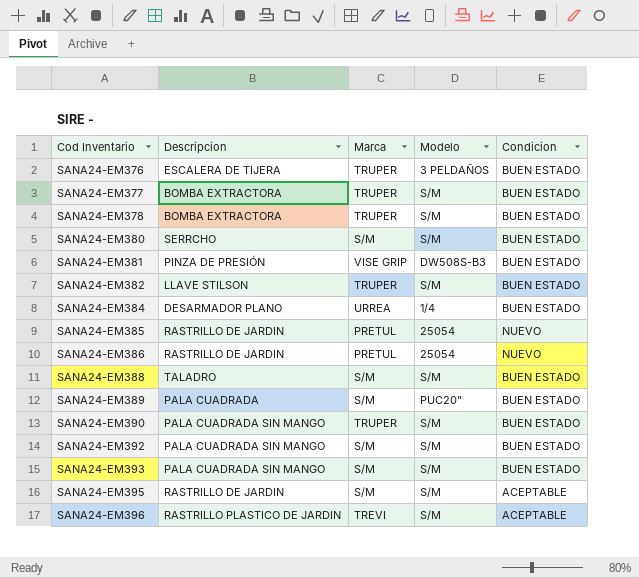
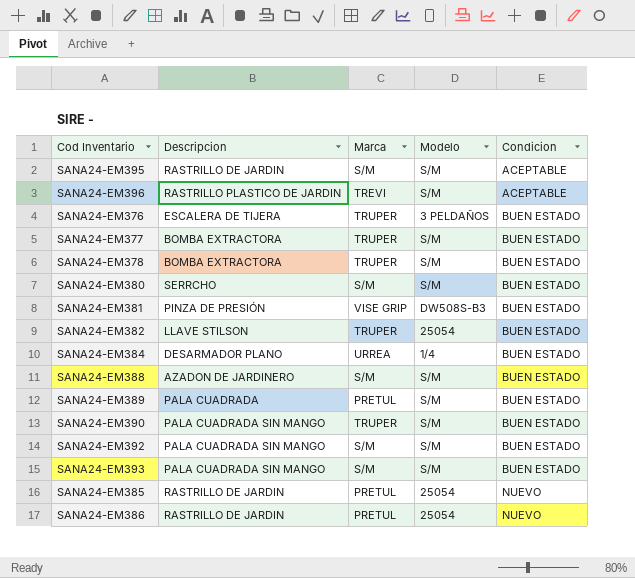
row order: Cod Inventario ascending -> Condicion ascending
SANA24-EM382 | Modelo: S/M -> 25054
SANA24-EM388 | Descripcion: TALADRO -> AZADON DE JARDINERO
SANA24-EM389 | Marca: S/M -> PRETUL
SANA24-EM389 | Modelo: PUC20" -> S/M

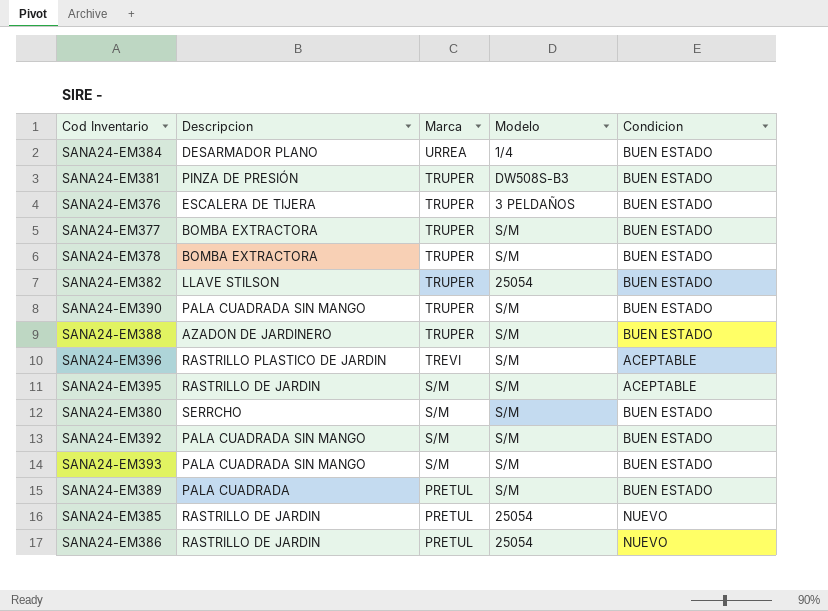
row order: Condicion ascending -> Marca descending
SANA24-EM381 | Marca: VISE GRIP -> TRUPER
SANA24-EM388 | Marca: S/M -> TRUPER

